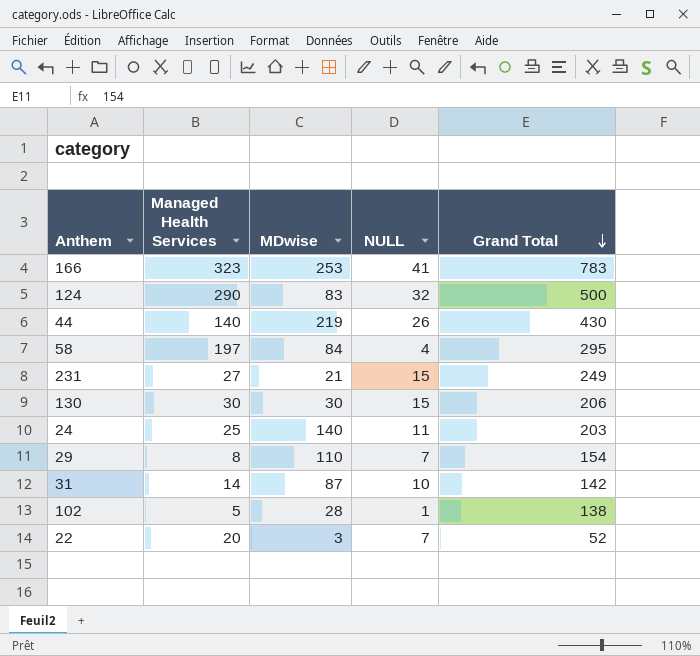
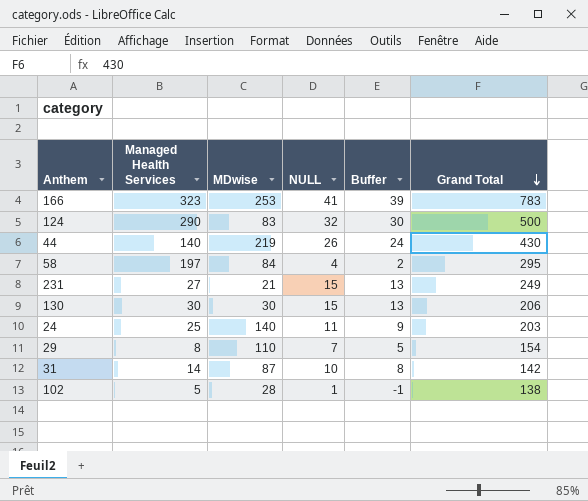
column Buffer | formula: none -> [NULL] - 2
row 22: 20 | 3 | 7 | 52 -> none

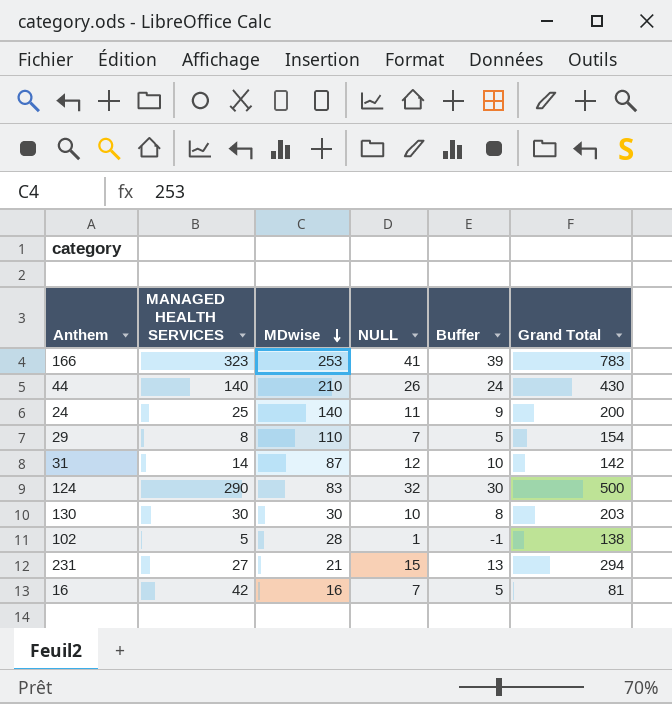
row order: Grand Total descending -> MDwise descending
column name: Managed Health Services -> MANAGED HEALTH SERVICES
row 58: 197 | 84 | 4 | 2 | 295 -> none
44 | MDwise: 219 -> 210
24 | Grand Total: 203 -> 200
31 | NULL: 10 -> 12
31 | Buffer: 8 -> 10
130 | NULL: 15 -> 10
130 | Buffer: 13 -> 8
130 | Grand Total: 206 -> 203
231 | Grand Total: 249 -> 294
row 16: none -> 42 | 16 | 7 | 5 | 81

